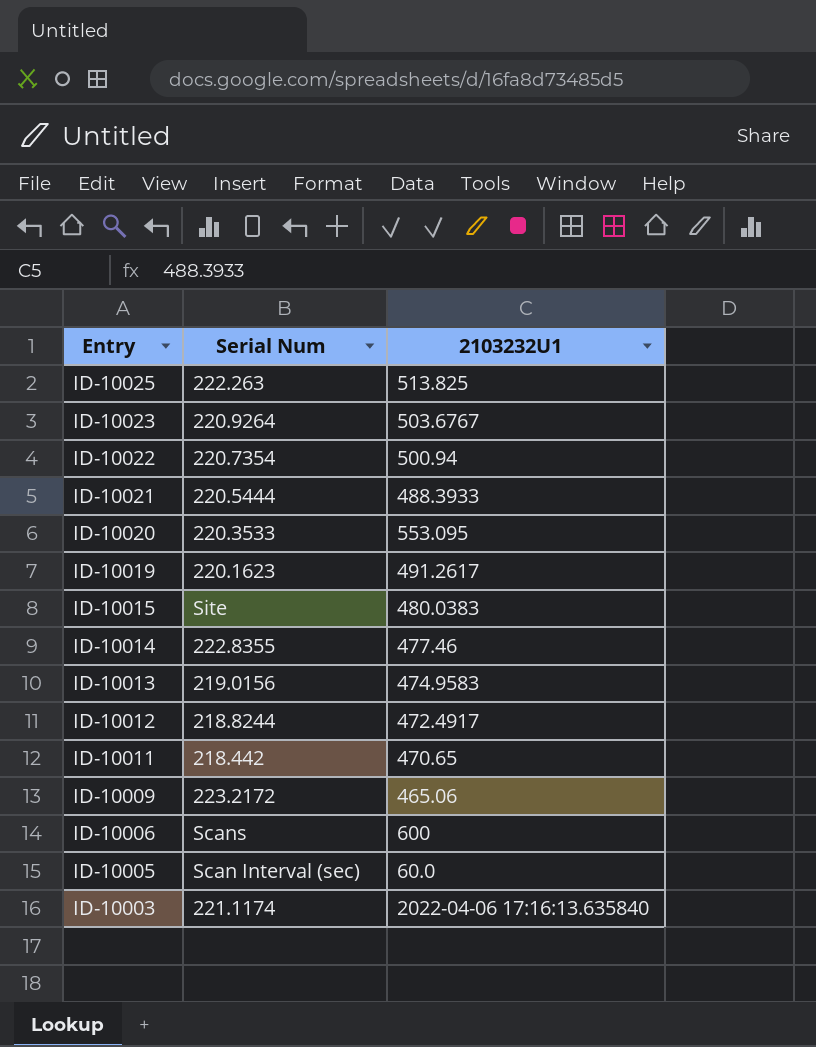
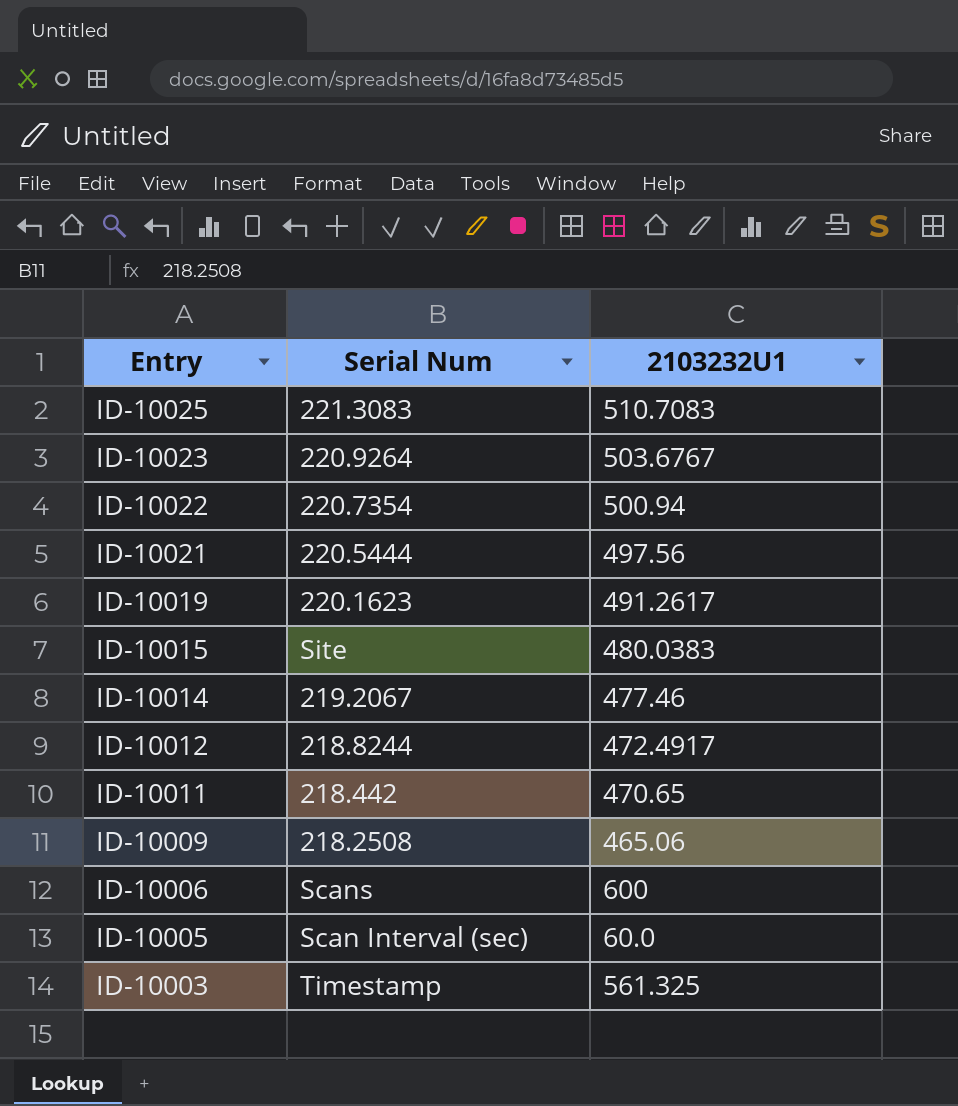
row ID-10020: 220.3533 | 553.095 -> none
row ID-10013: 219.0156 | 474.9583 -> none
ID-10025 | Serial Num: 222.263 -> 221.3083
ID-10025 | 2103232U1: 513.825 -> 510.7083
ID-10021 | 2103232U1: 488.3933 -> 497.56
ID-10014 | Serial Num: 222.8355 -> 219.2067
ID-10009 | Serial Num: 223.2172 -> 218.2508
ID-10003 | Serial Num: 221.1174 -> Timestamp
ID-10003 | 2103232U1: 2022-04-06 17:16:13.635840 -> 561.325

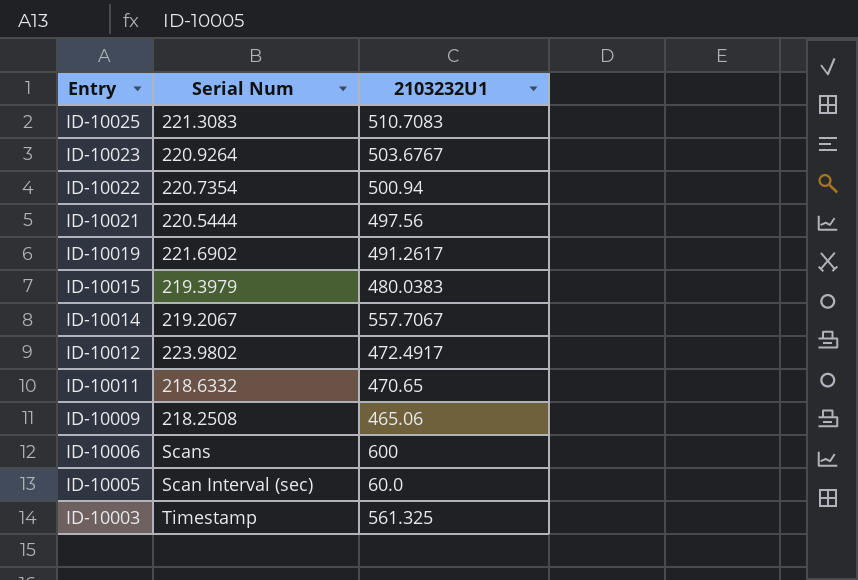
ID-10019 | Serial Num: 220.1623 -> 221.6902
ID-10015 | Serial Num: Site -> 219.3979
ID-10014 | 2103232U1: 477.46 -> 557.7067
ID-10012 | Serial Num: 218.8244 -> 223.9802
ID-10011 | Serial Num: 218.442 -> 218.6332

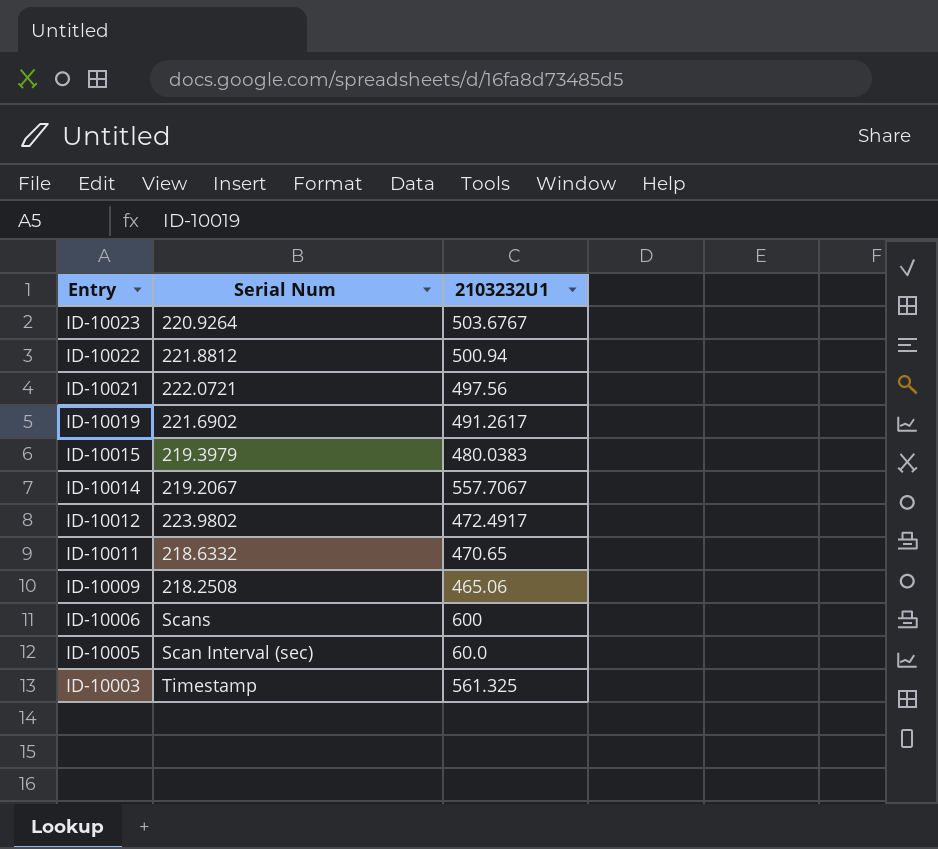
row ID-10025: 221.3083 | 510.7083 -> none
ID-10022 | Serial Num: 220.7354 -> 221.8812
ID-10021 | Serial Num: 220.5444 -> 222.0721

